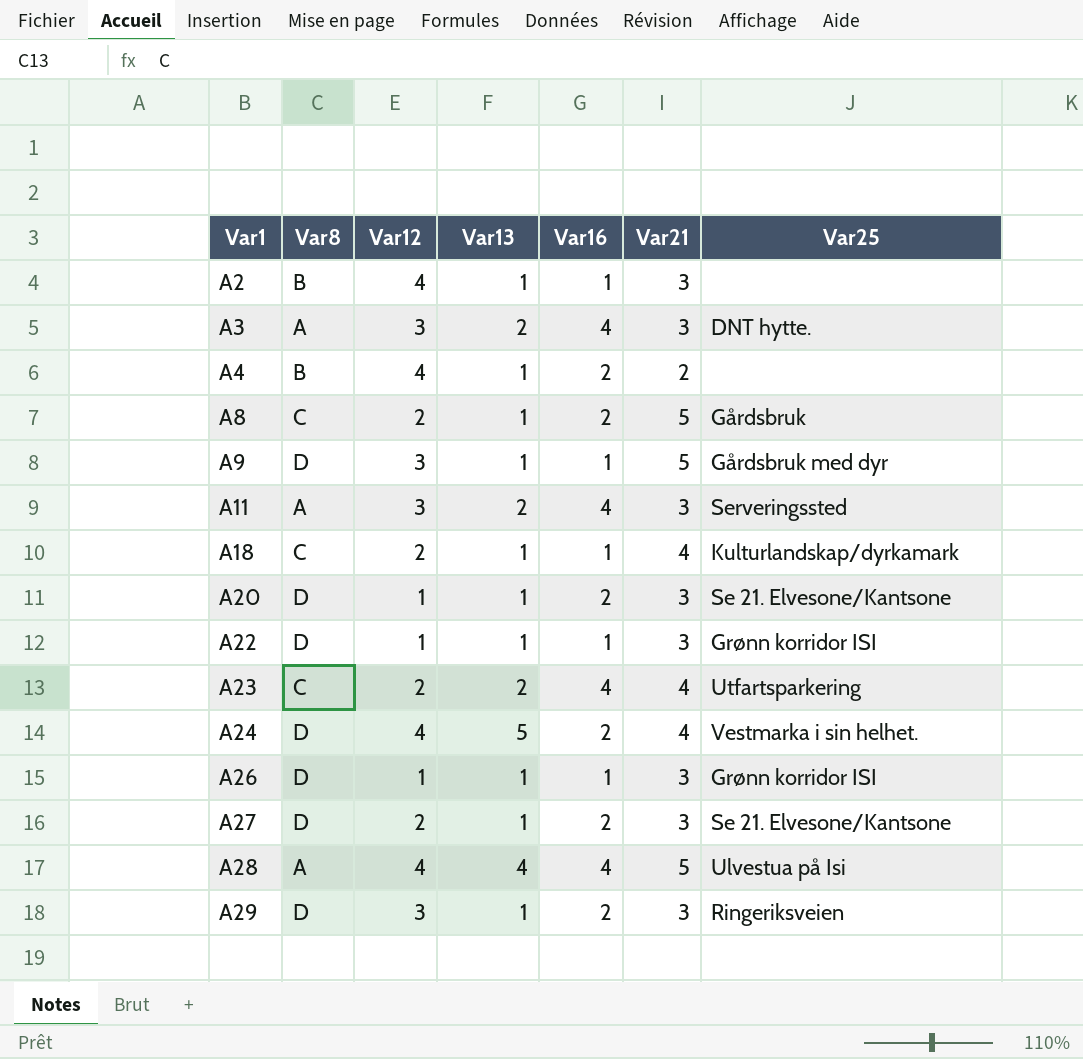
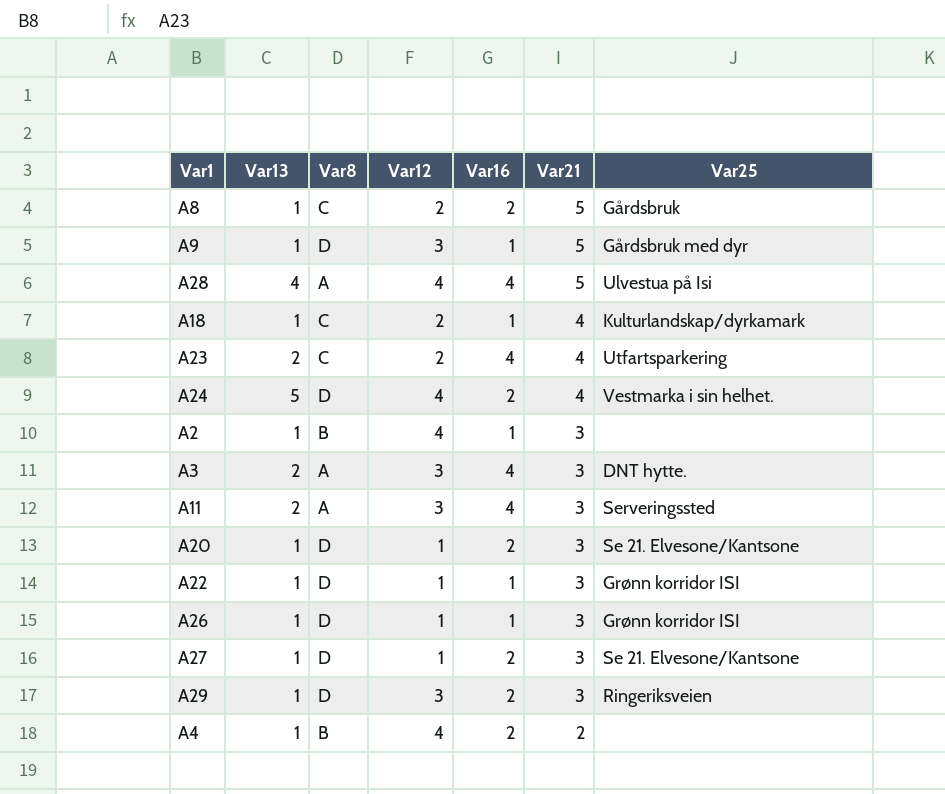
row order: Var1 ascending -> Var21 descending
column Var13 | position: 4 -> 2
A27 | Var12: 2 -> 1

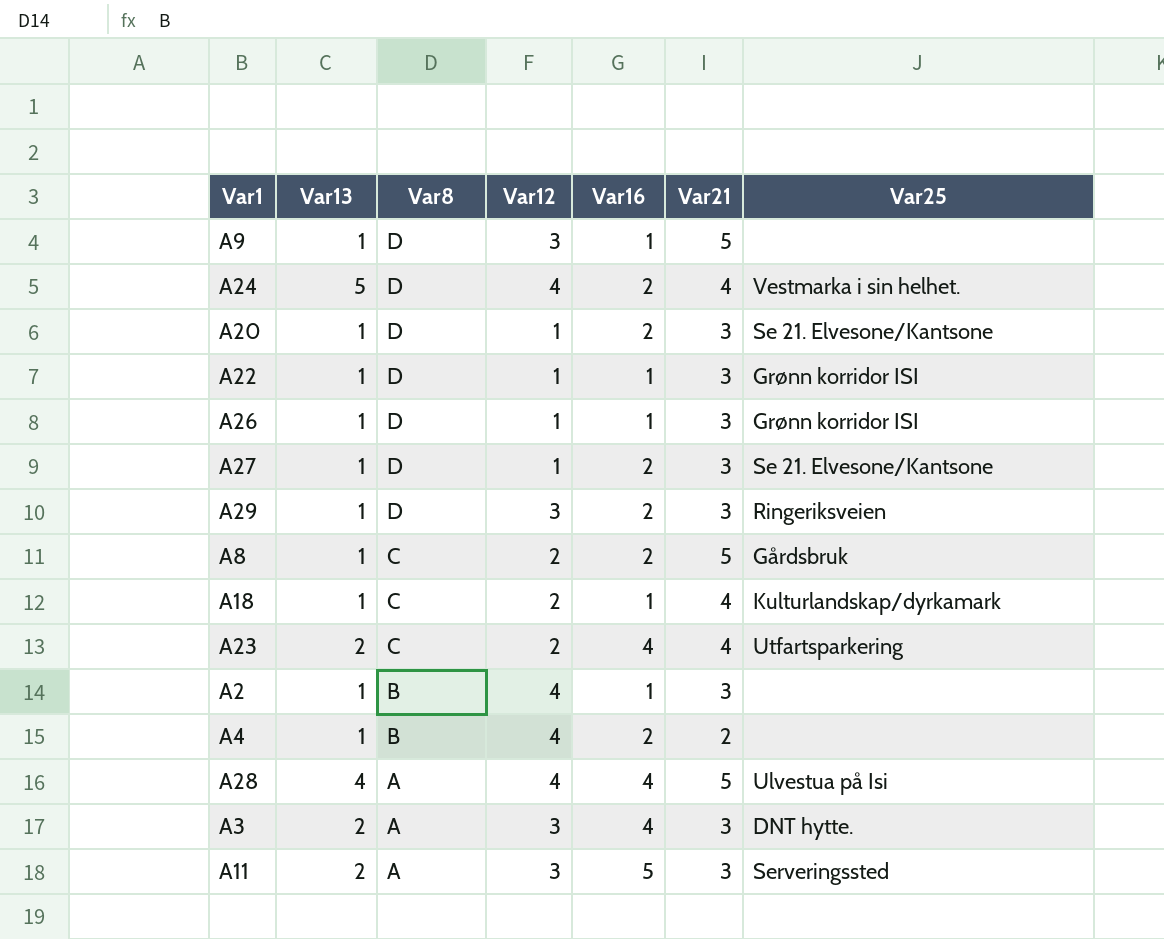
row order: Var21 descending -> Var8 descending
A9 | Var25: Gårdsbruk med dyr -> none
A11 | Var16: 4 -> 5

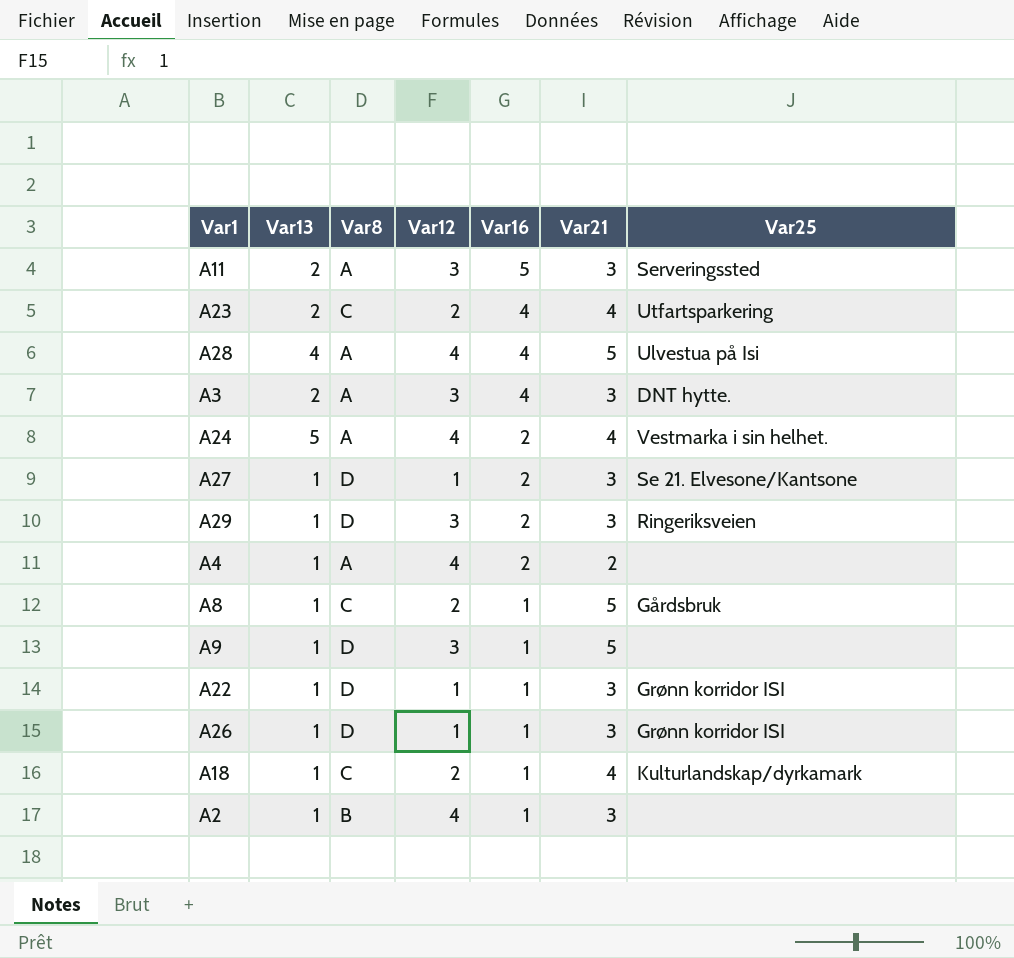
row order: Var8 descending -> Var16 descending
row A20: 1 | D | 1 | 2 | 3 | Se 21. Elvesone/Kantsone -> none
A24 | Var8: D -> A
A4 | Var8: B -> A
A8 | Var16: 2 -> 1

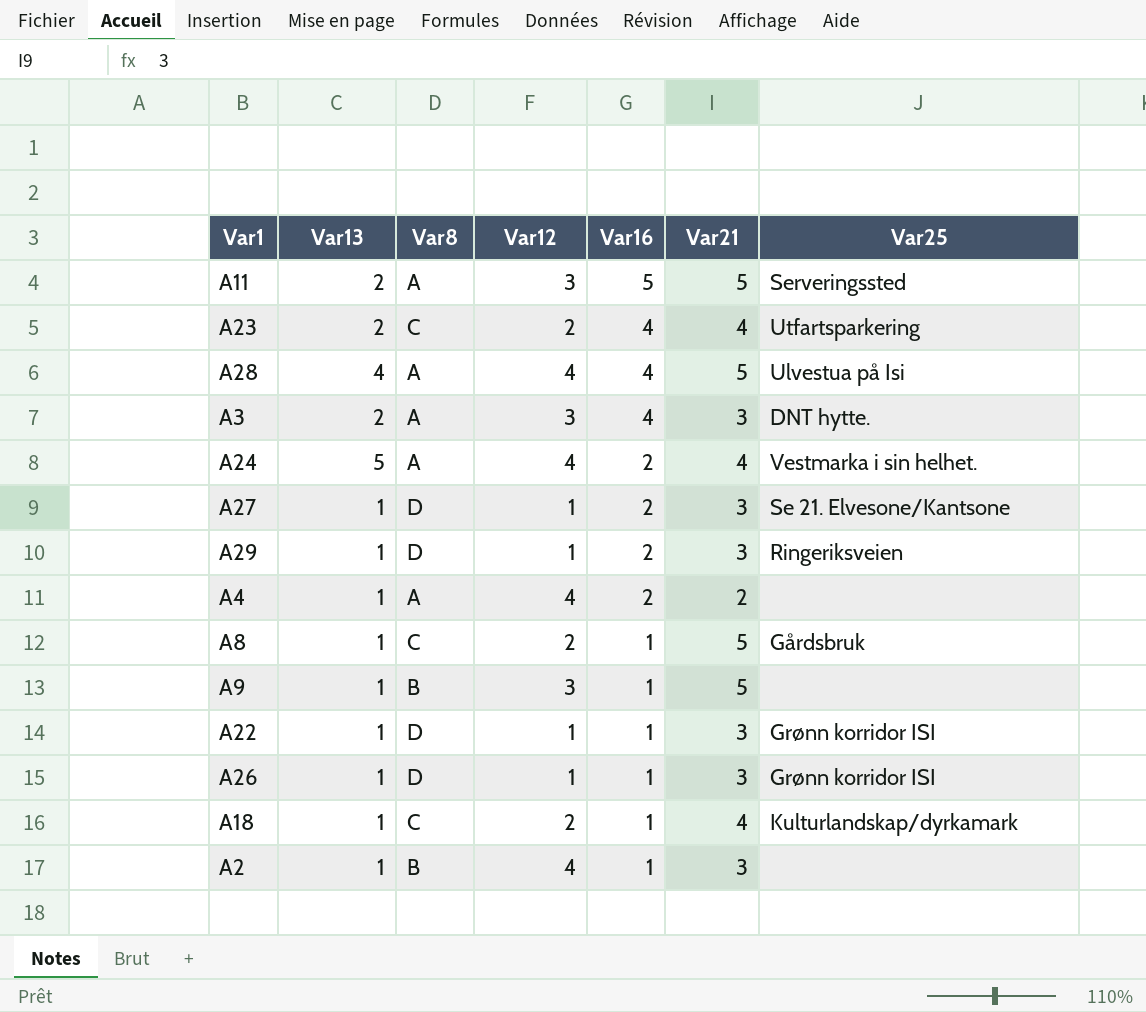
A11 | Var21: 3 -> 5
A29 | Var12: 3 -> 1
A9 | Var8: D -> B

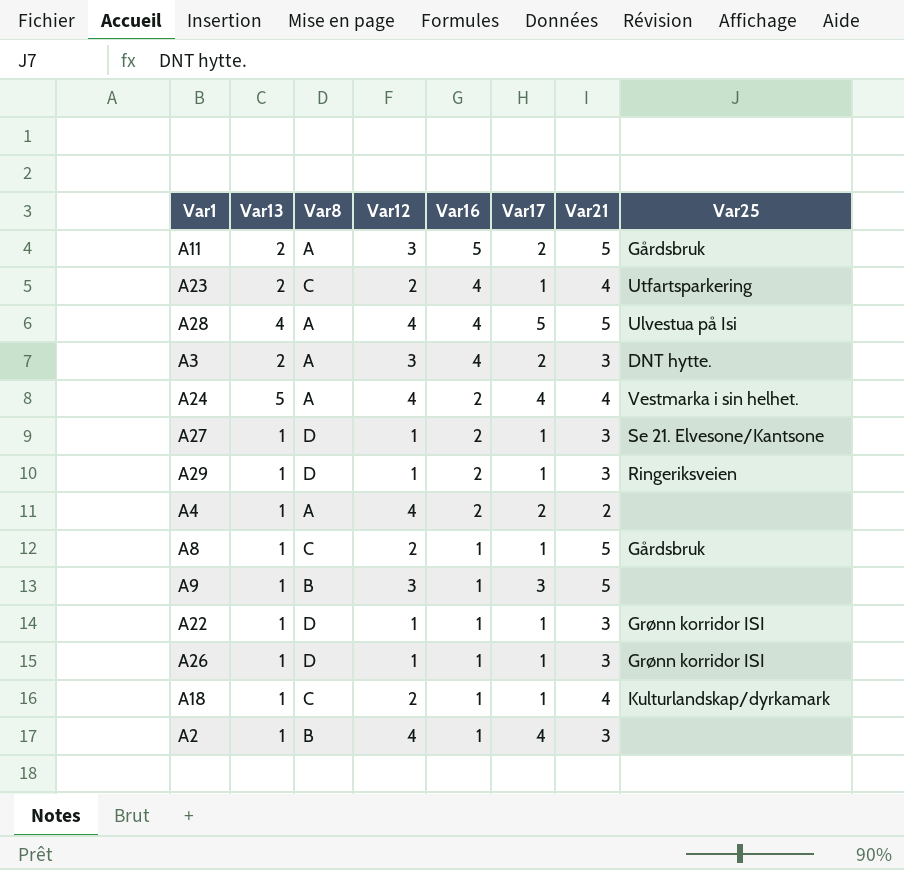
column Var17 | position: none -> 6
A11 | Var25: Serveringssted -> Gårdsbruk

